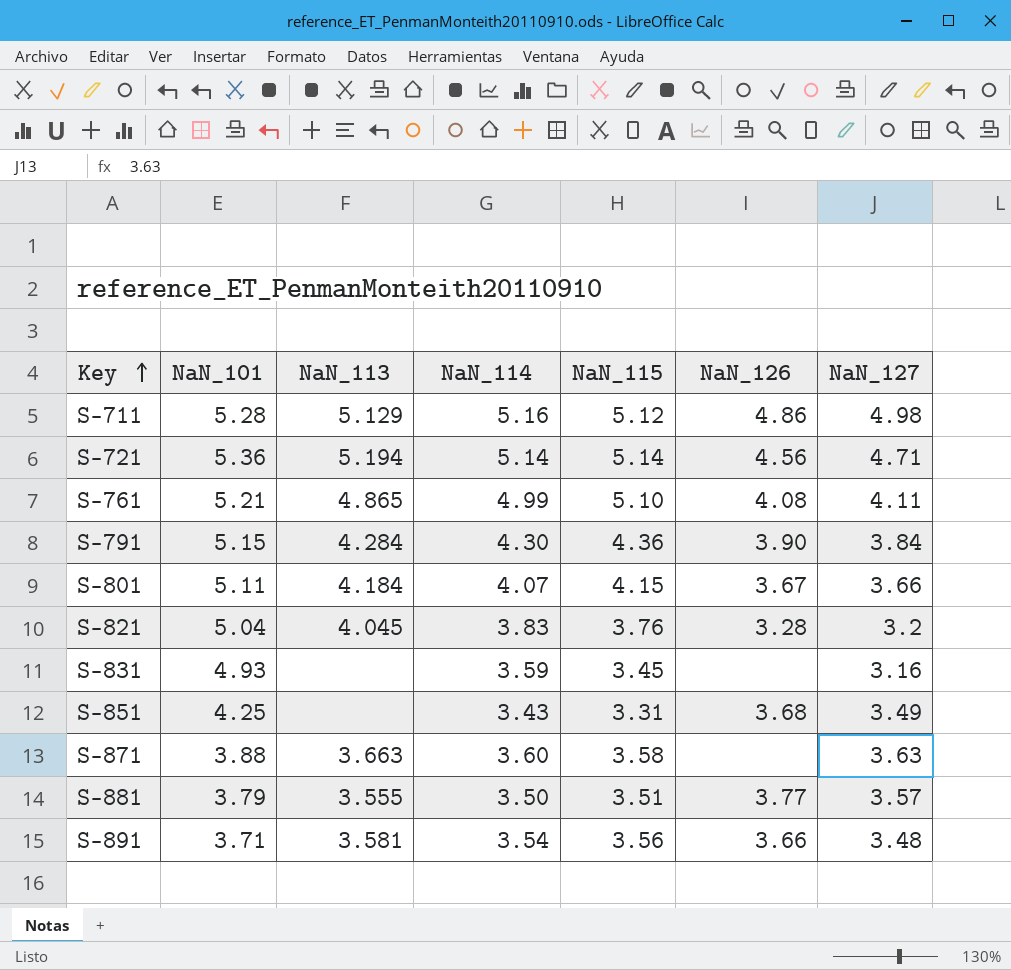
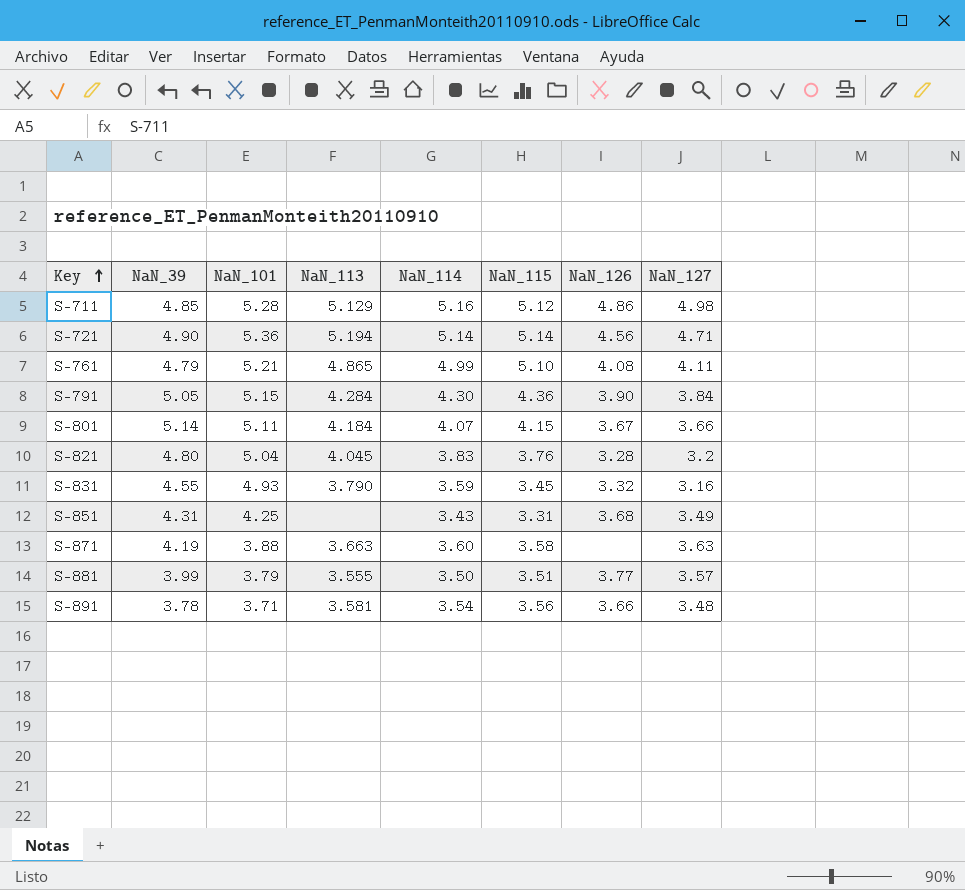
column NaN_39 | position: none -> 2
S-831 | NaN_113: none -> 3.790
S-831 | NaN_126: none -> 3.32

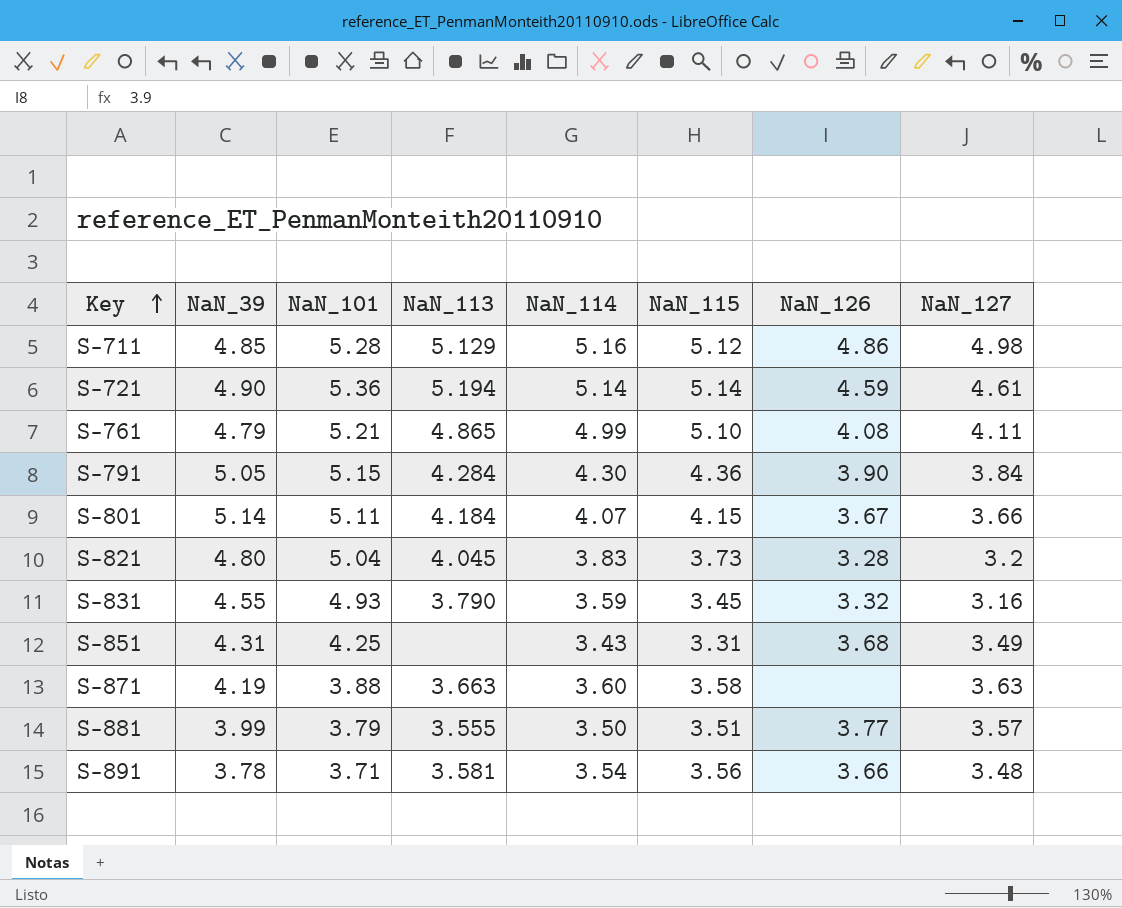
S-721 | NaN_126: 4.56 -> 4.59
S-721 | NaN_127: 4.71 -> 4.61
S-821 | NaN_115: 3.76 -> 3.73

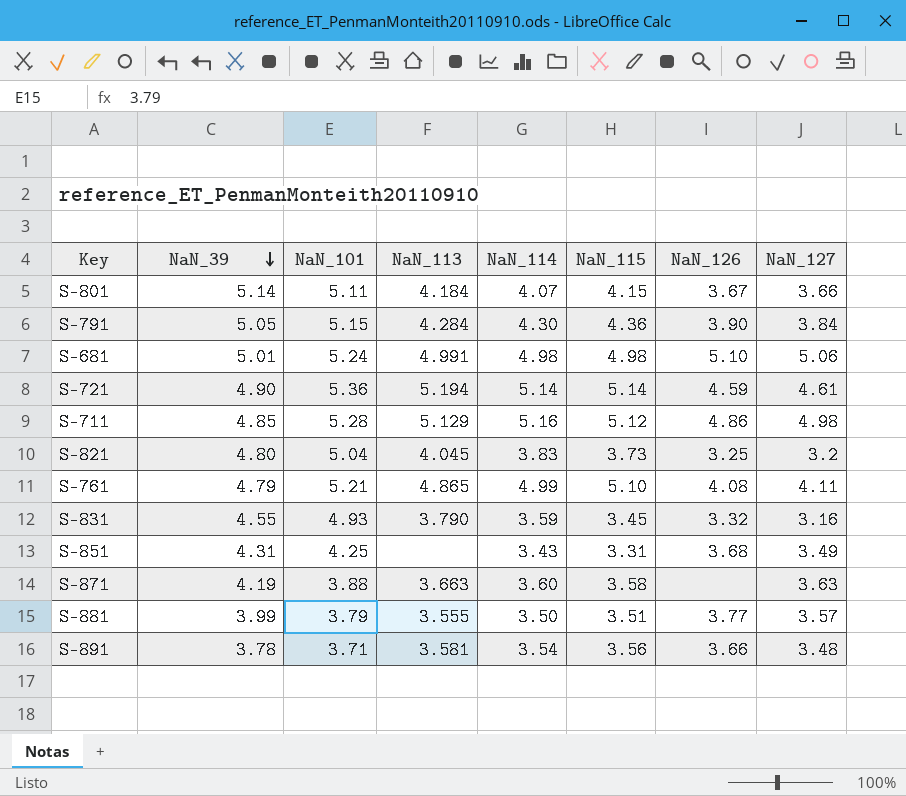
row order: Key ascending -> NaN_39 descending
row S-681: none -> 5.01 | 5.24 | 4.991 | 4.98 | 4.98 | 5.10 | 5.06
S-821 | NaN_126: 3.28 -> 3.25

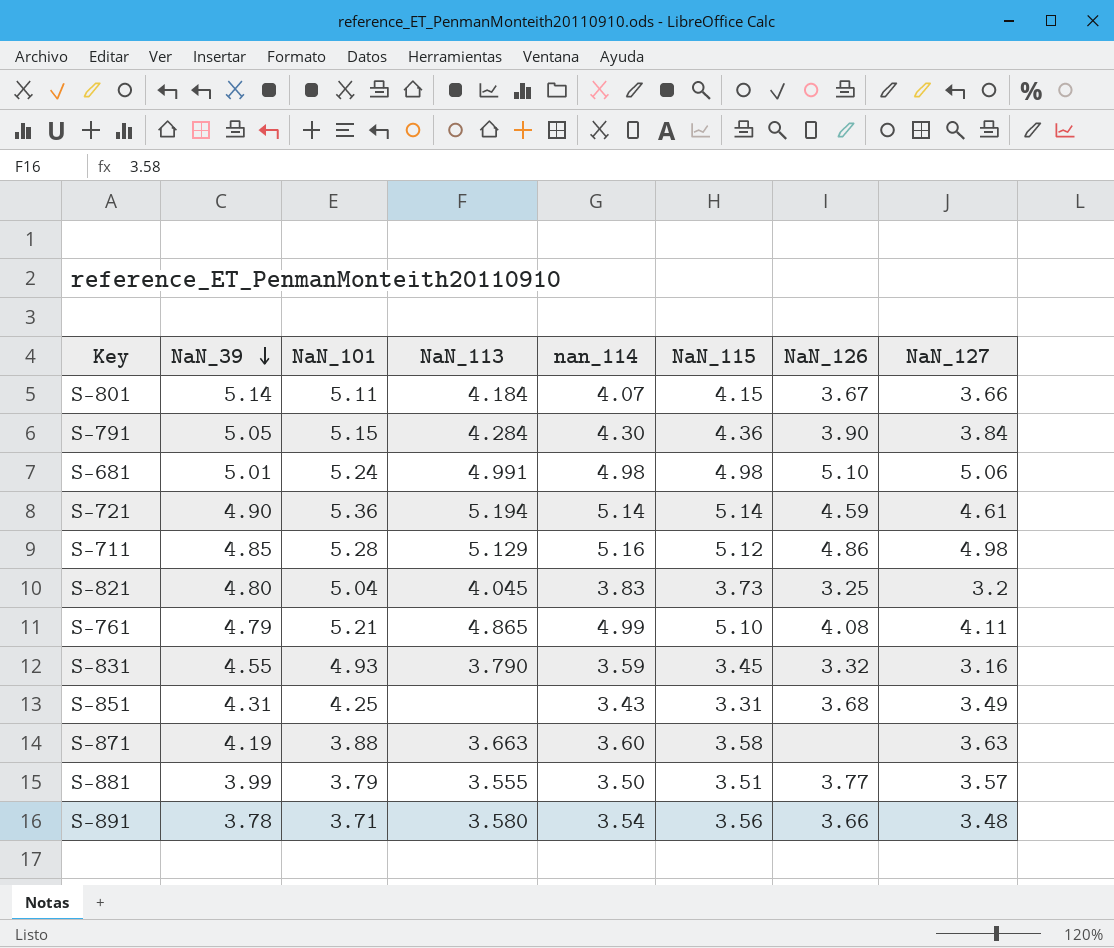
column name: NaN_114 -> nan_114
S-891 | NaN_113: 3.581 -> 3.580

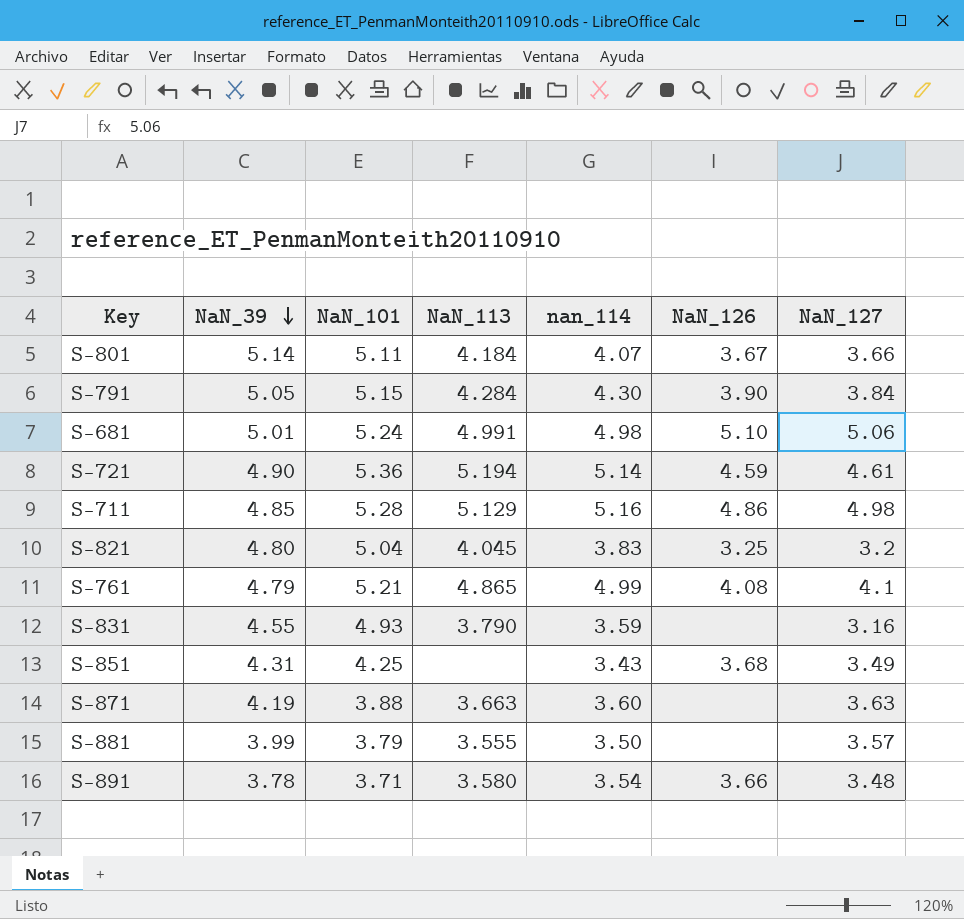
column NaN_115 | position: 6 -> none
S-761 | NaN_127: 4.11 -> 4.1
S-831 | NaN_126: 3.32 -> none
S-881 | NaN_126: 3.77 -> none

